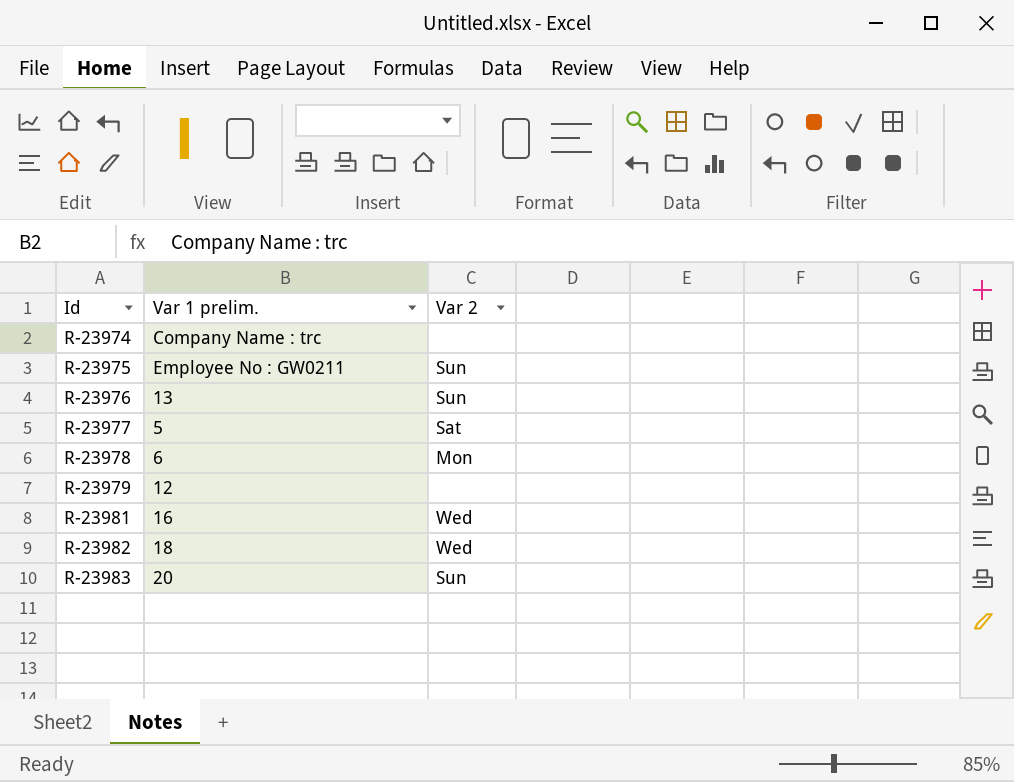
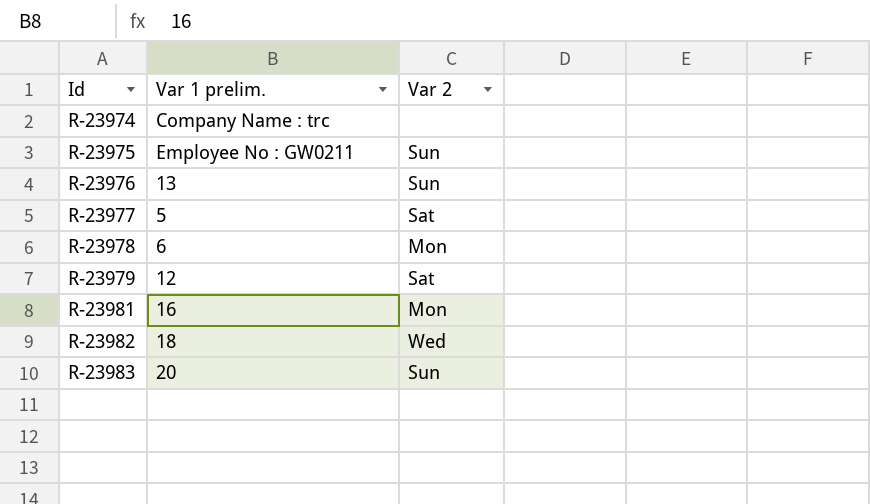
R-23979 | Var 2: none -> Sat
R-23981 | Var 2: Wed -> Mon

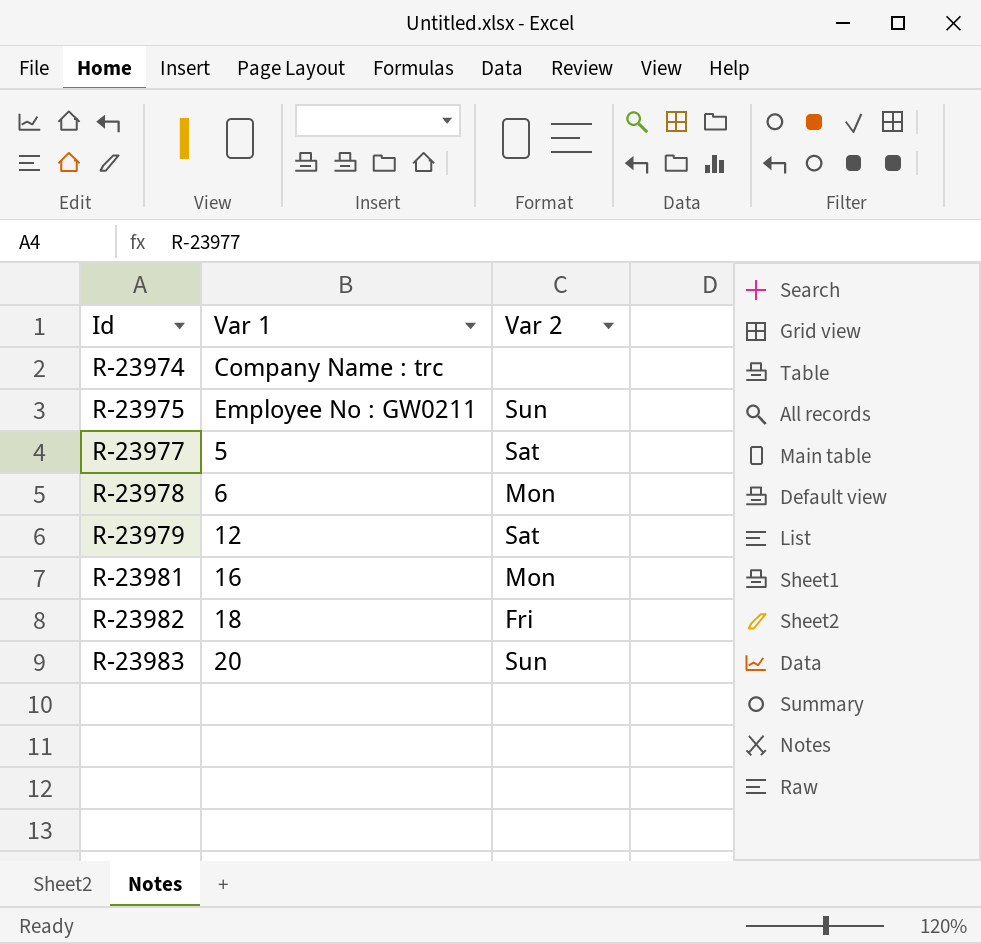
column name: Var 1 prelim. -> Var 1
row R-23976: 13 | Sun -> none
R-23982 | Var 2: Wed -> Fri

